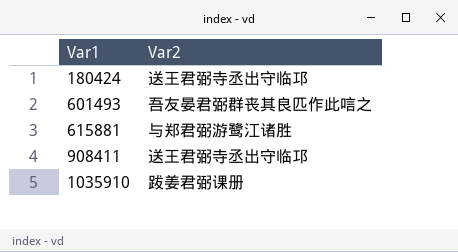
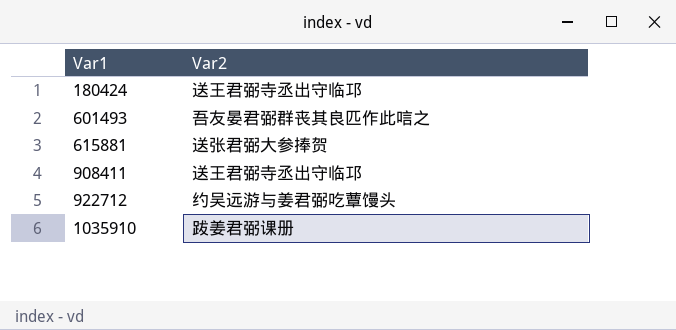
615881 | Var2: 与郑君弼游鹭江诸胜 -> 送张君弼大参捧贺
row 922712: none -> 约吴远游与姜君弼吃蕈馒头

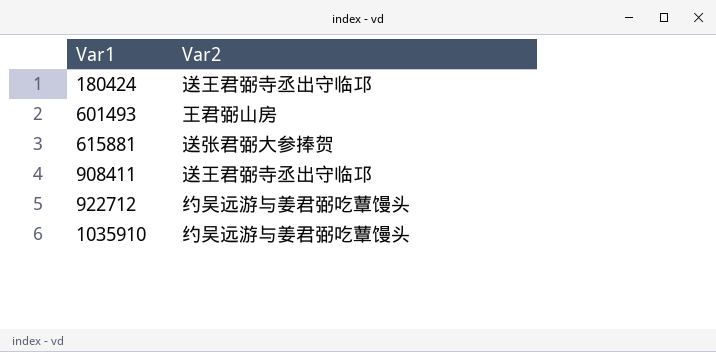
601493 | Var2: 吾友晏君弼群丧其良匹作此唁之 -> 王君弼山房
1035910 | Var2: 跋姜君弼课册 -> 约吴远游与姜君弼吃蕈馒头

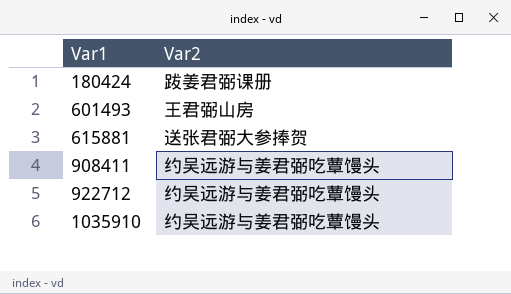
180424 | Var2: 送王君弼寺丞出守临邛 -> 跋姜君弼课册
908411 | Var2: 送王君弼寺丞出守临邛 -> 约吴远游与姜君弼吃蕈馒头

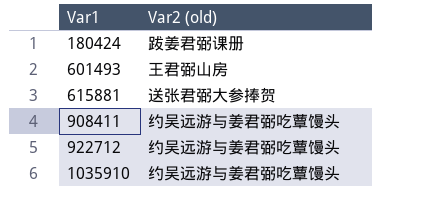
column name: Var2 -> Var2 (old)

